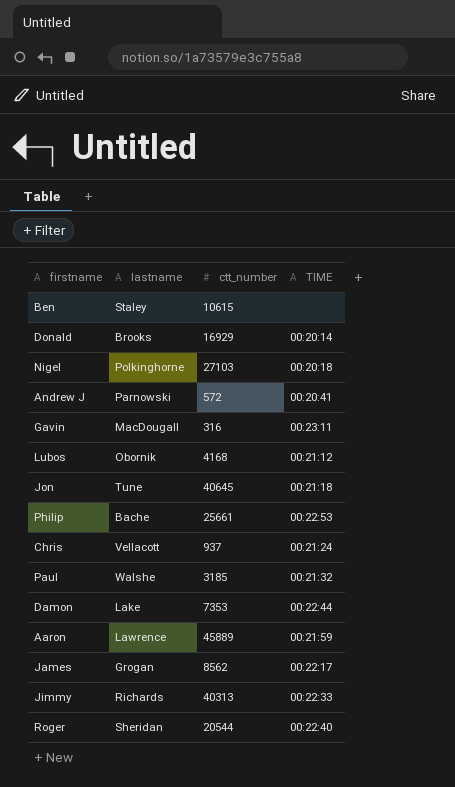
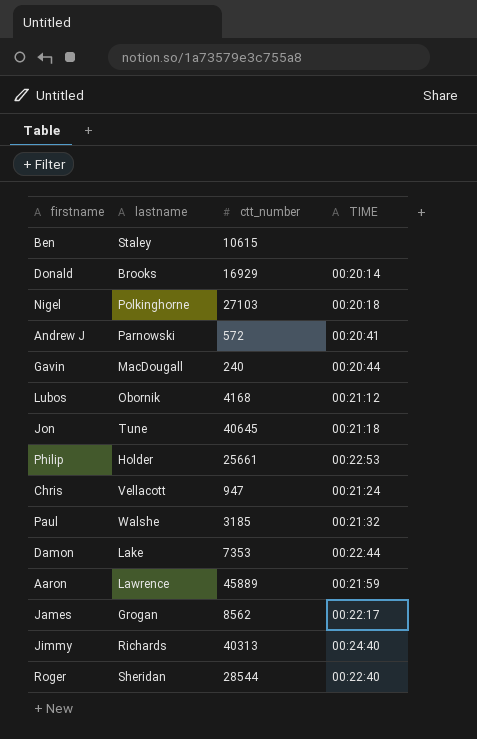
Gavin | ctt_number: 316 -> 240
Gavin | TIME: 00:23:11 -> 00:20:44
Philip | lastname: Bache -> Holder
Chris | ctt_number: 937 -> 947
Jimmy | TIME: 00:22:33 -> 00:24:40
Roger | ctt_number: 20544 -> 28544

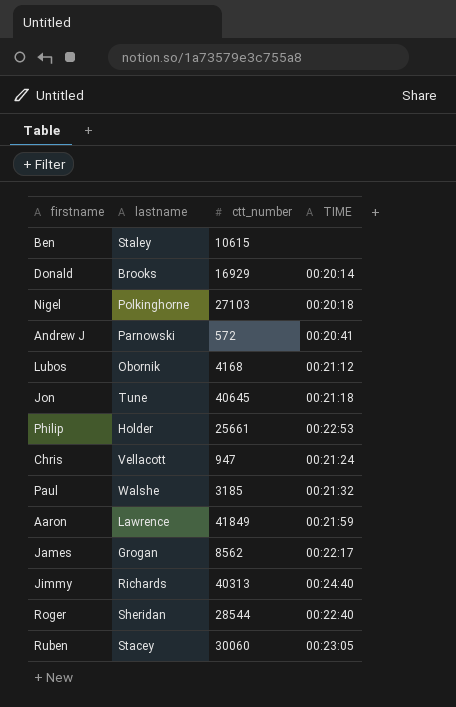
row Gavin: MacDougall | 240 | 00:20:44 -> none
row Damon: Lake | 7353 | 00:22:44 -> none
Aaron | ctt_number: 45889 -> 41849
row Ruben: none -> Stacey | 30060 | 00:23:05

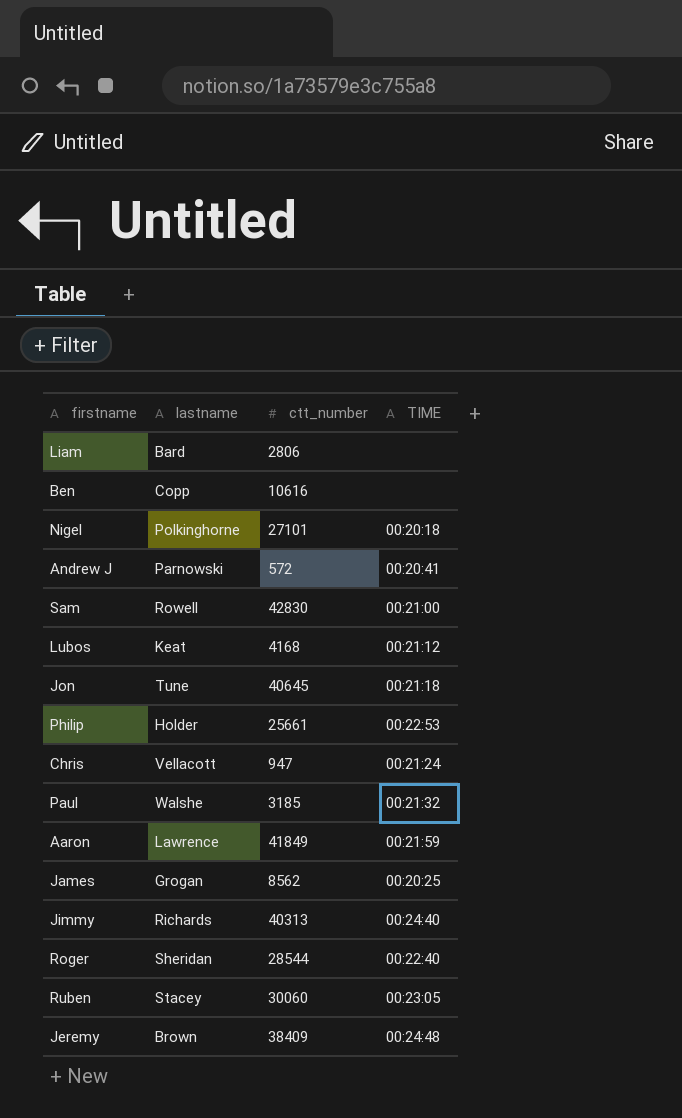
row Donald: Brooks | 16929 | 00:20:14 -> none
row Liam: none -> Bard | 2806 | none
Ben | lastname: Staley -> Copp
Ben | ctt_number: 10615 -> 10616
Nigel | ctt_number: 27103 -> 27101
row Sam: none -> Rowell | 42830 | 00:21:00
Lubos | lastname: Obornik -> Keat
James | TIME: 00:22:17 -> 00:20:25
row Jeremy: none -> Brown | 38409 | 00:24:48

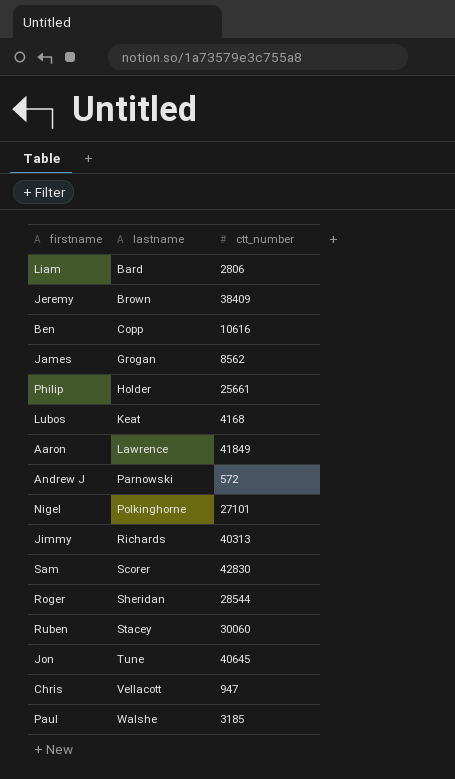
row order: none -> lastname ascending
column TIME | position: 4 -> none
Sam | lastname: Rowell -> Scorer

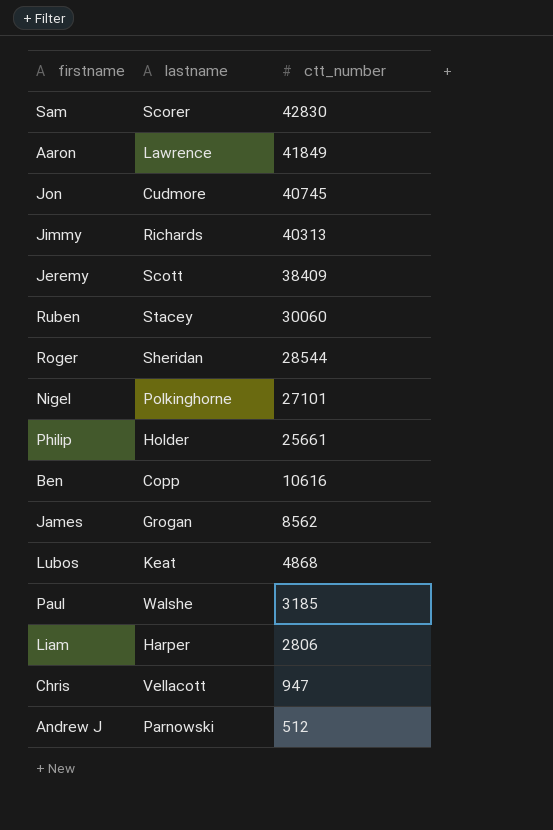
row order: lastname ascending -> ctt_number descending
Jon | lastname: Tune -> Cudmore
Jon | ctt_number: 40645 -> 40745
Jeremy | lastname: Brown -> Scott
Lubos | ctt_number: 4168 -> 4868
Liam | lastname: Bard -> Harper
Andrew J | ctt_number: 572 -> 512

